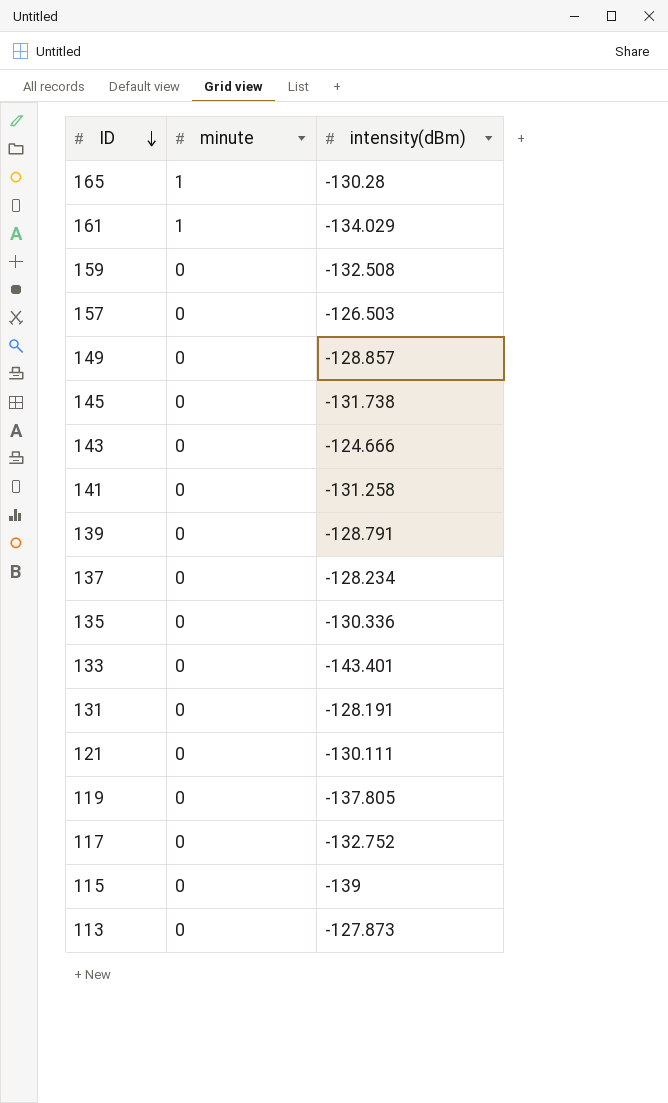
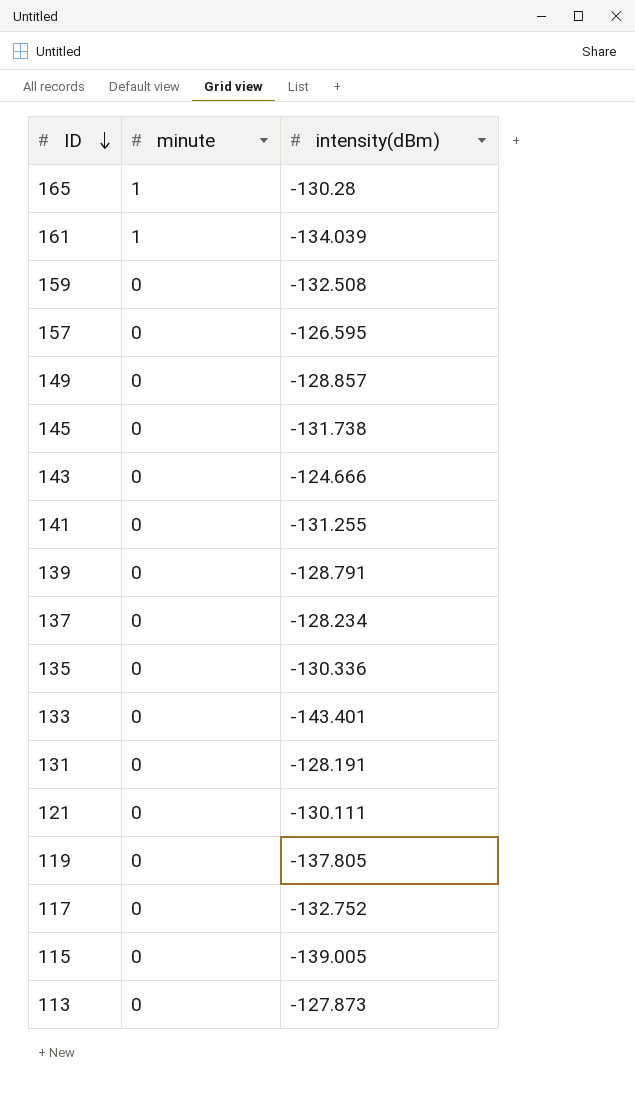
161 | intensity(dBm): -134.029 -> -134.039
157 | intensity(dBm): -126.503 -> -126.595
141 | intensity(dBm): -131.258 -> -131.255
115 | intensity(dBm): -139 -> -139.005

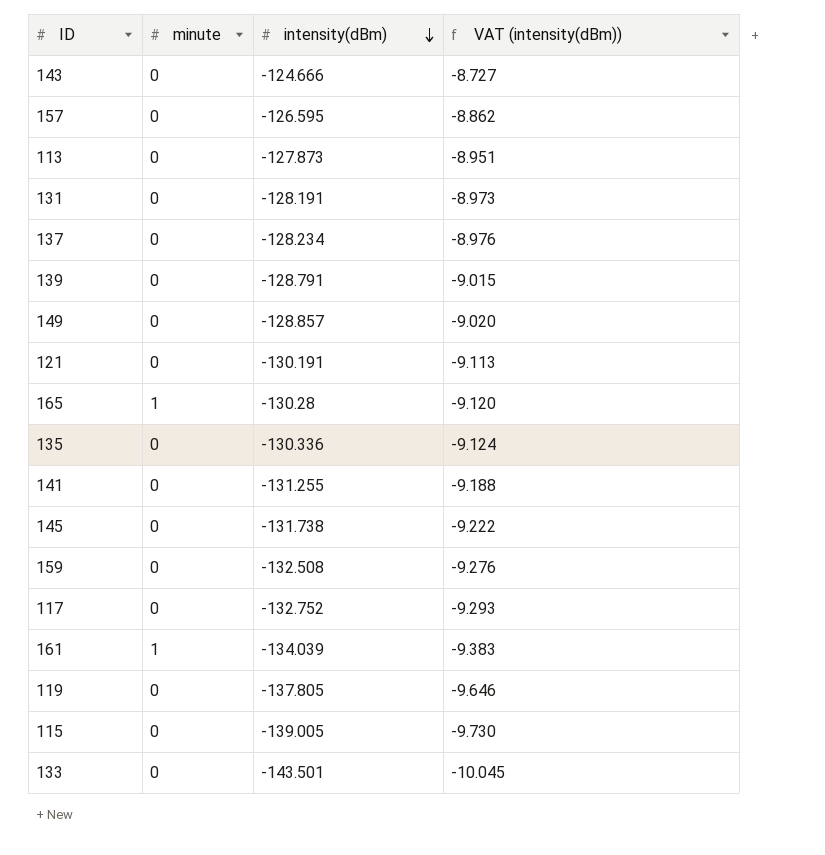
row order: ID descending -> intensity(dBm) descending
column VAT (intensity(dBm)) | formula: none -> [intensity(dBm)] * 0.07
121 | intensity(dBm): -130.111 -> -130.191
133 | intensity(dBm): -143.401 -> -143.501

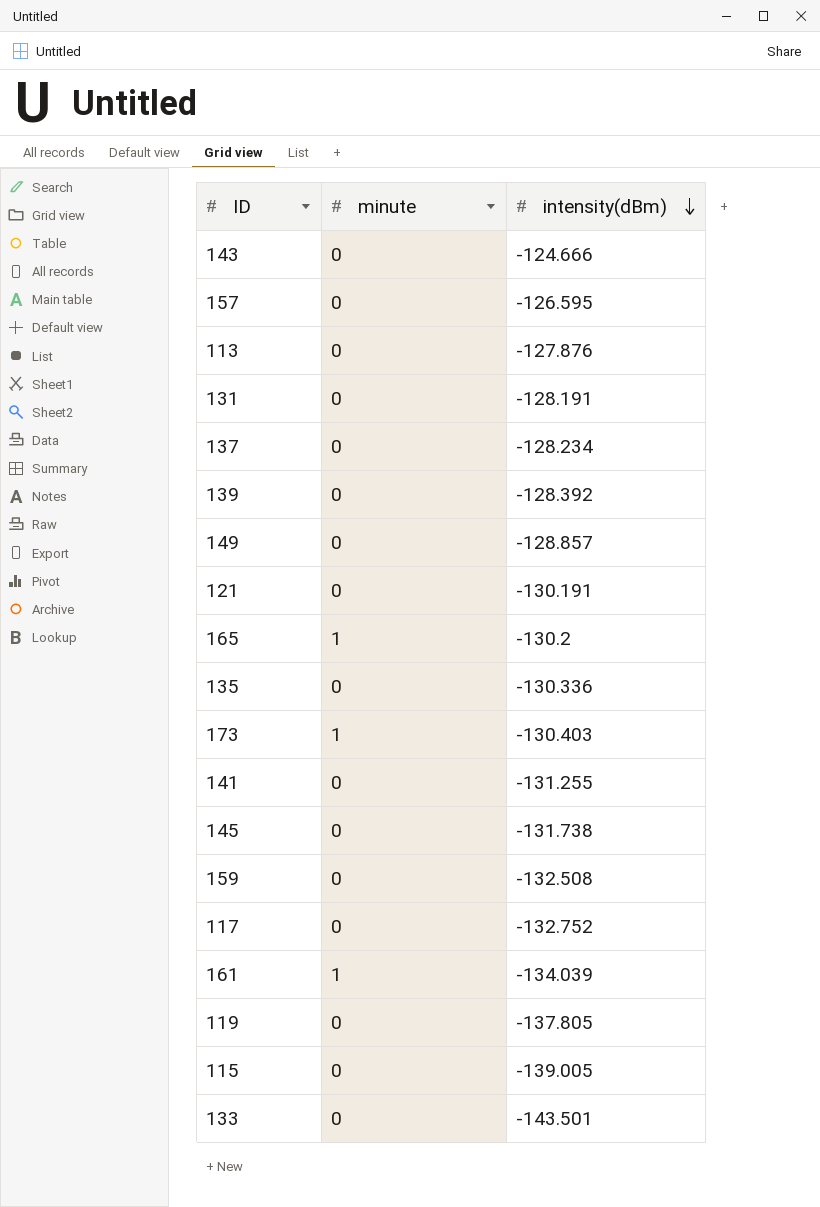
column VAT (intensity(dBm)) | formula: [intensity(dBm)] * 0.07 -> none
113 | intensity(dBm): -127.873 -> -127.876
139 | intensity(dBm): -128.791 -> -128.392
165 | intensity(dBm): -130.28 -> -130.2
row 173: none -> 1 | -130.403

